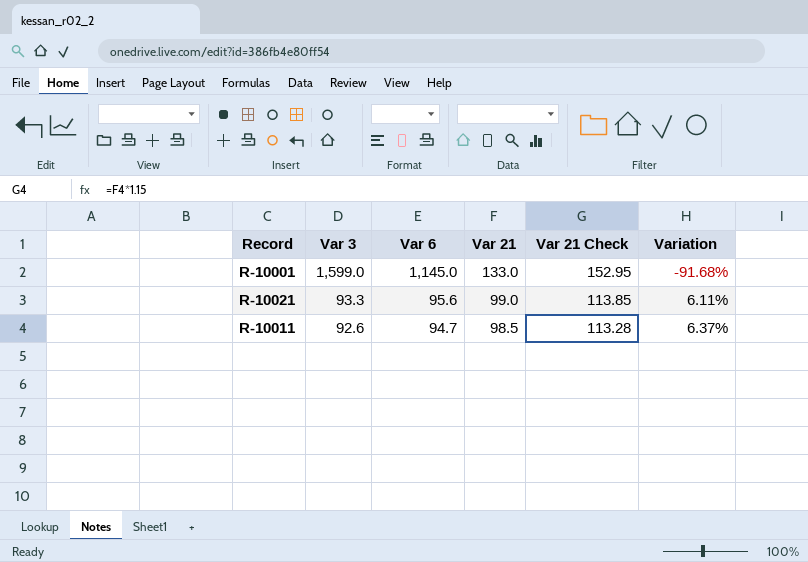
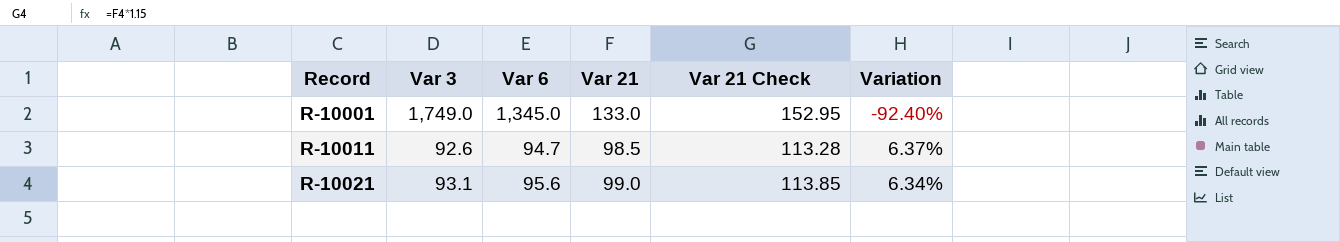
row order: Var 3 descending -> Record ascending
R-10001 | Var 3: 1,599.0 -> 1,749.0
R-10001 | Var 6: 1,145.0 -> 1,345.0
R-10001 | Variation: -91.68% -> -92.40%
R-10021 | Var 3: 93.3 -> 93.1
R-10021 | Variation: 6.11% -> 6.34%

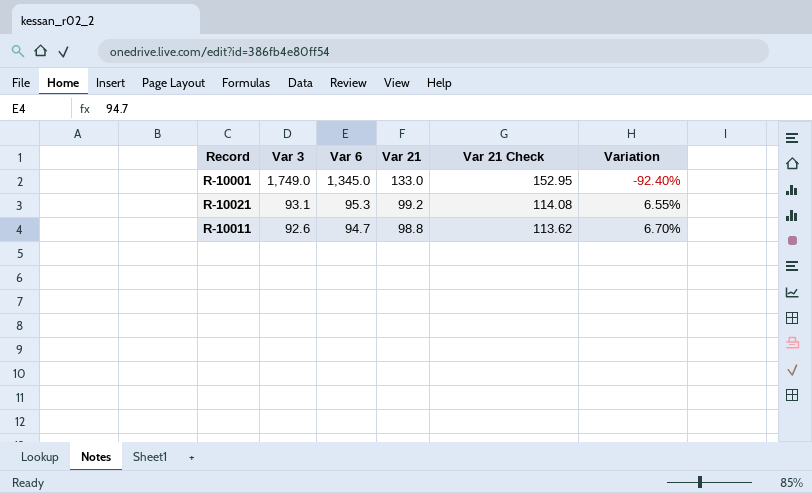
row order: Record ascending -> Var 3 descending
R-10021 | Var 6: 95.6 -> 95.3
R-10021 | Var 21: 99.0 -> 99.2
R-10021 | Var 21 Check: 113.85 -> 114.08
R-10021 | Variation: 6.34% -> 6.55%
R-10011 | Var 21: 98.5 -> 98.8
R-10011 | Var 21 Check: 113.28 -> 113.62
R-10011 | Variation: 6.37% -> 6.70%

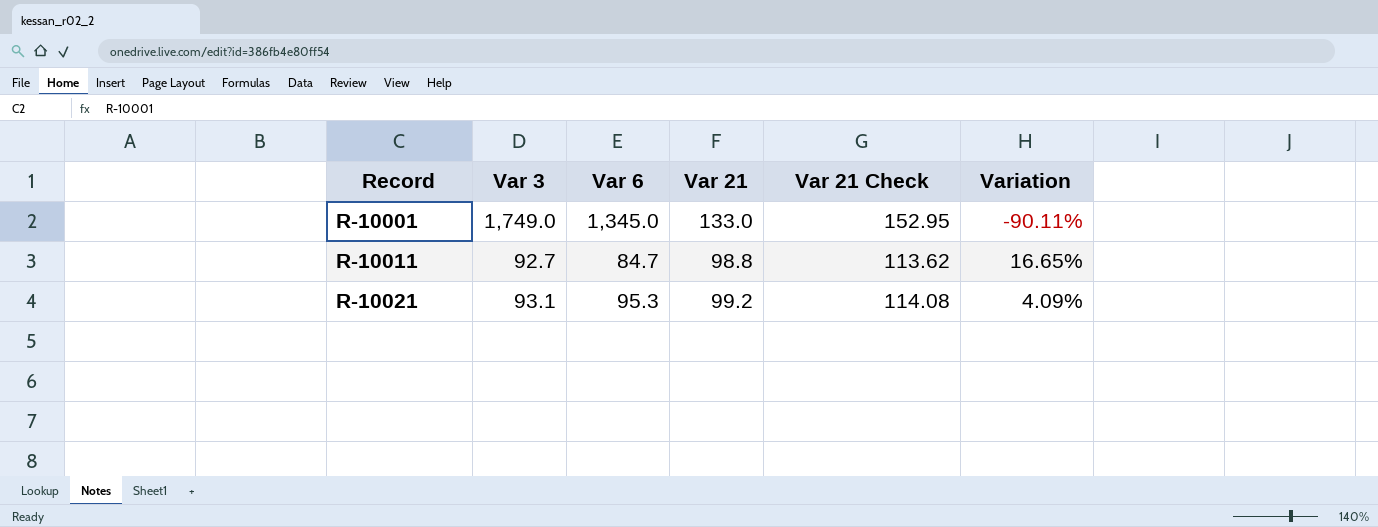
row order: Var 3 descending -> Record ascending
column Variation | formula: ([Var 21] - [Var 3]) / [Var 3] -> ([Var 21] - [Var 6]) / [Var 6]
R-10011 | Var 3: 92.6 -> 92.7
R-10011 | Var 6: 94.7 -> 84.7

